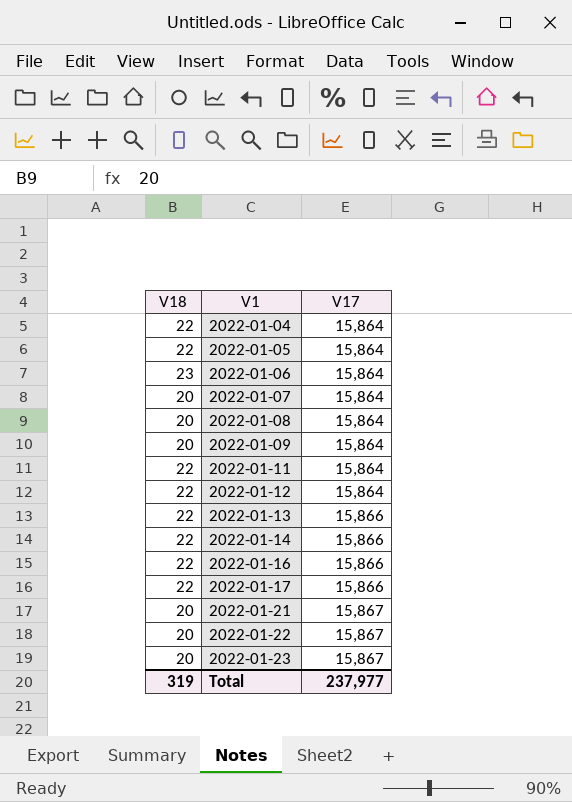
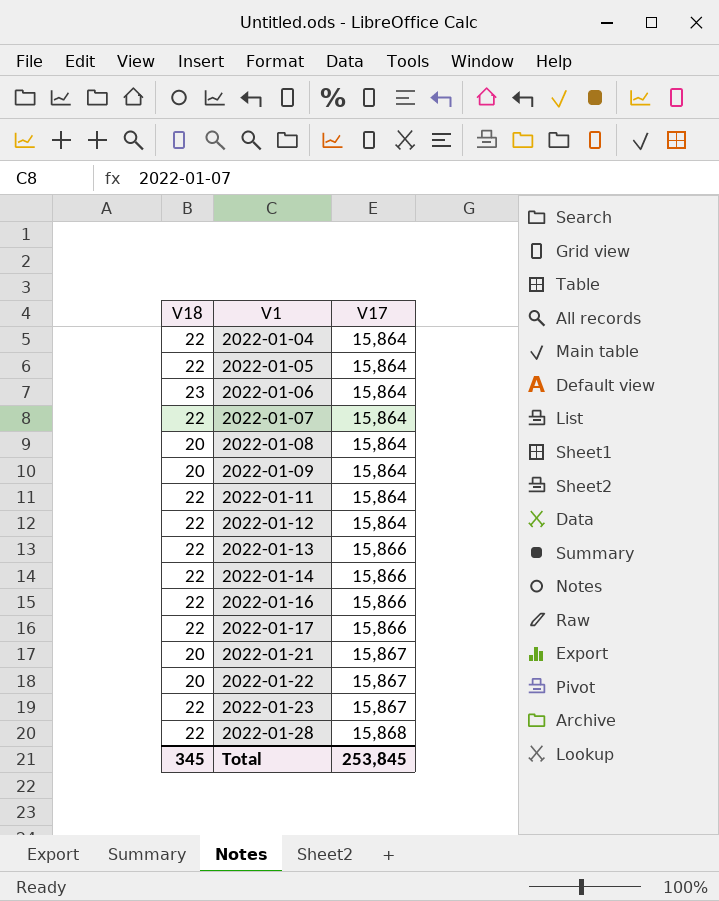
2022-01-07 | V18: 20 -> 22
2022-01-23 | V18: 20 -> 22
row 2022-01-28: none -> 22 | 15,868
Total | V18: 319 -> 345
Total | V17: 237,977 -> 253,845

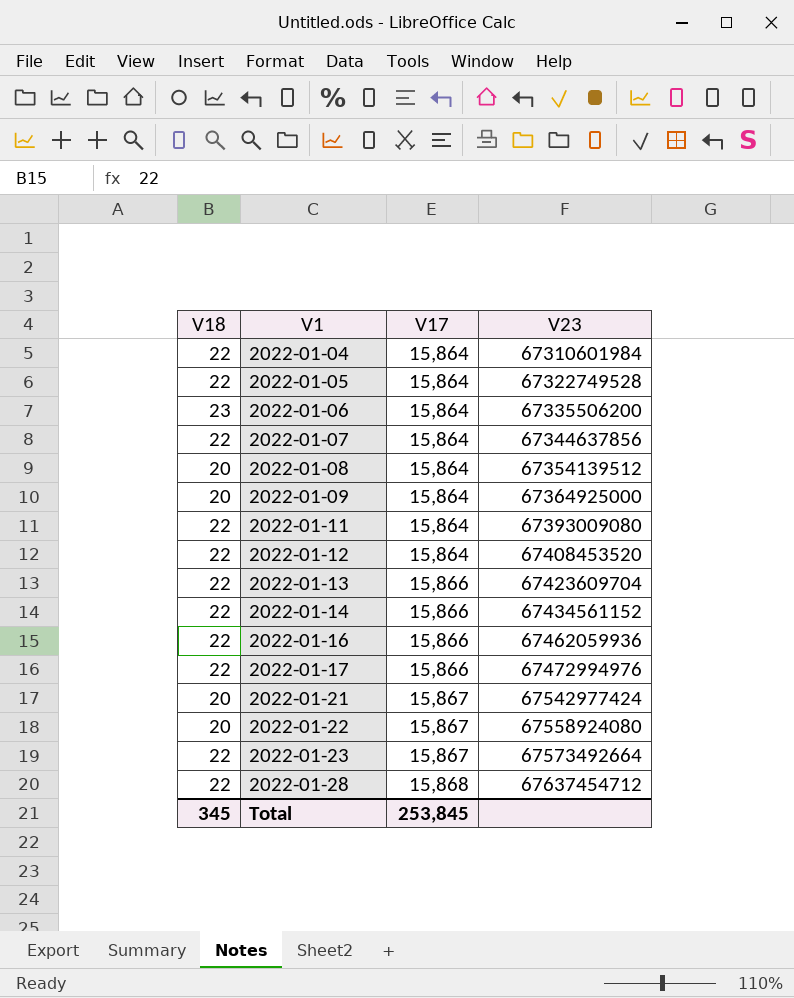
column V23 | position: none -> 4

